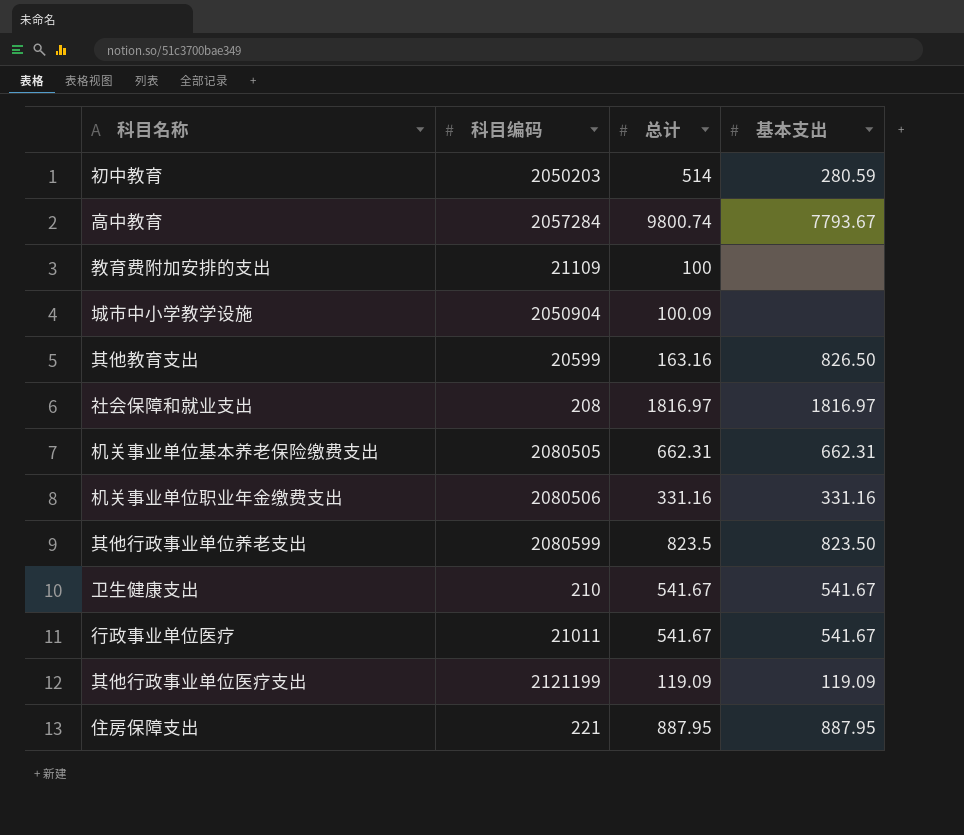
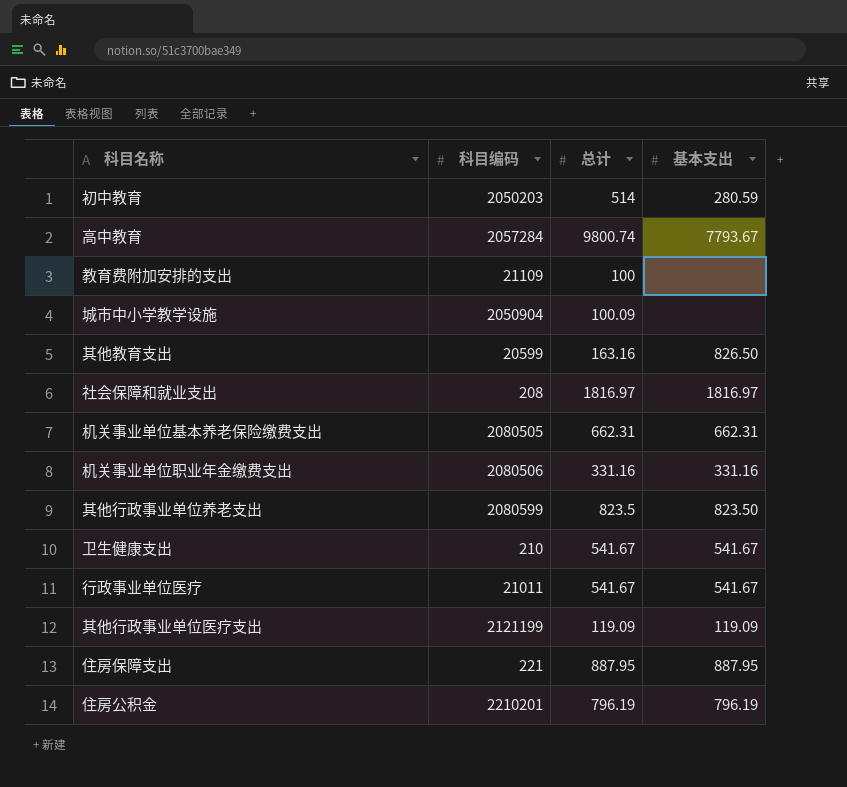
row 住房公积金: none -> 2210201 | 796.19 | 796.19

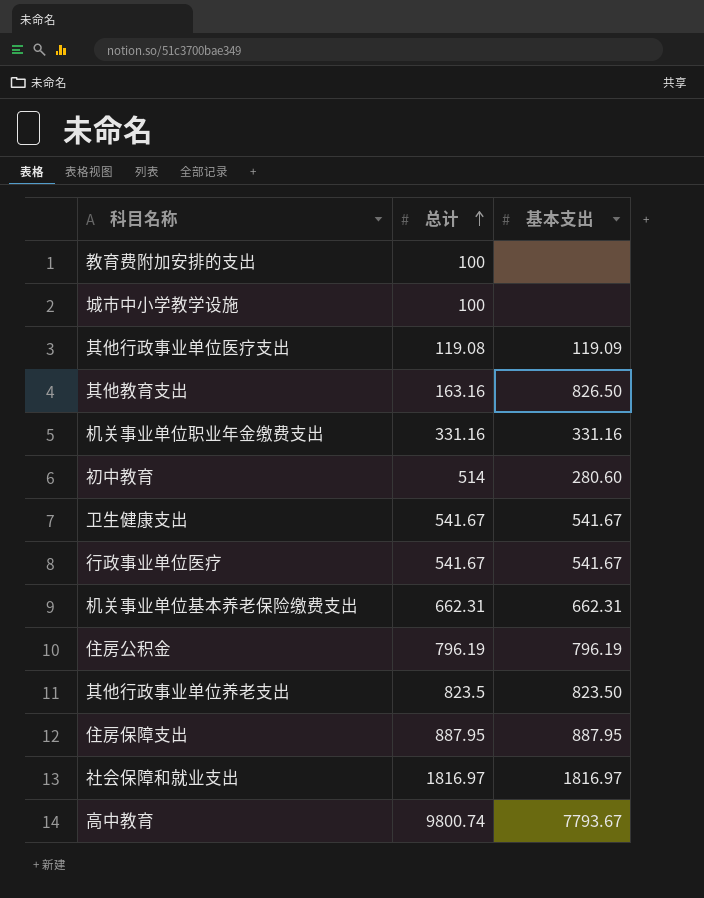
row order: none -> 总计 ascending
column 科目编码 | position: 2 -> none
城市中小学教学设施 | 总计: 100.09 -> 100
其他行政事业单位医疗支出 | 总计: 119.09 -> 119.08
初中教育 | 基本支出: 280.59 -> 280.60

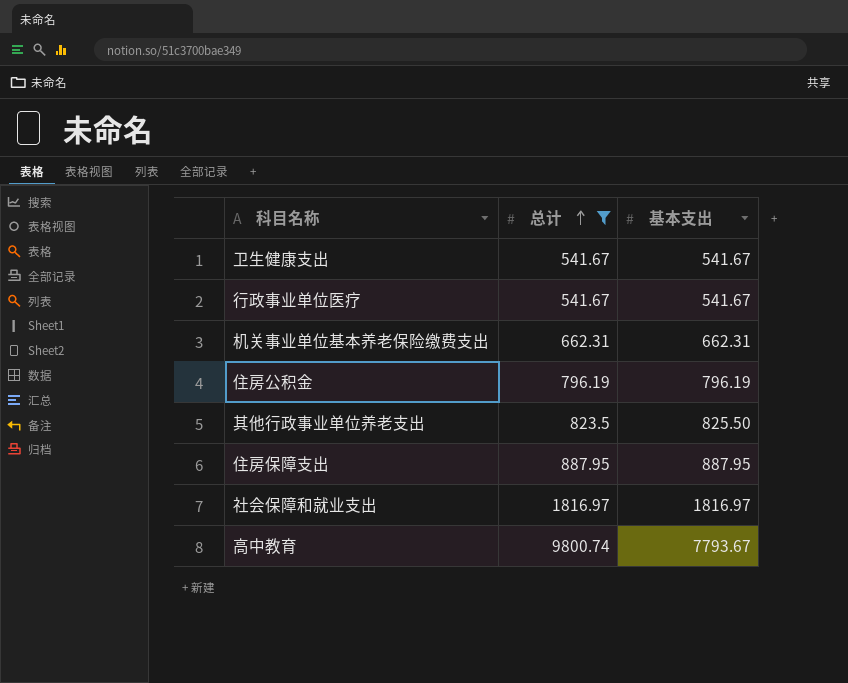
filter: none -> 总计 >= 541.67
其他行政事业单位养老支出 | 基本支出: 823.50 -> 825.50

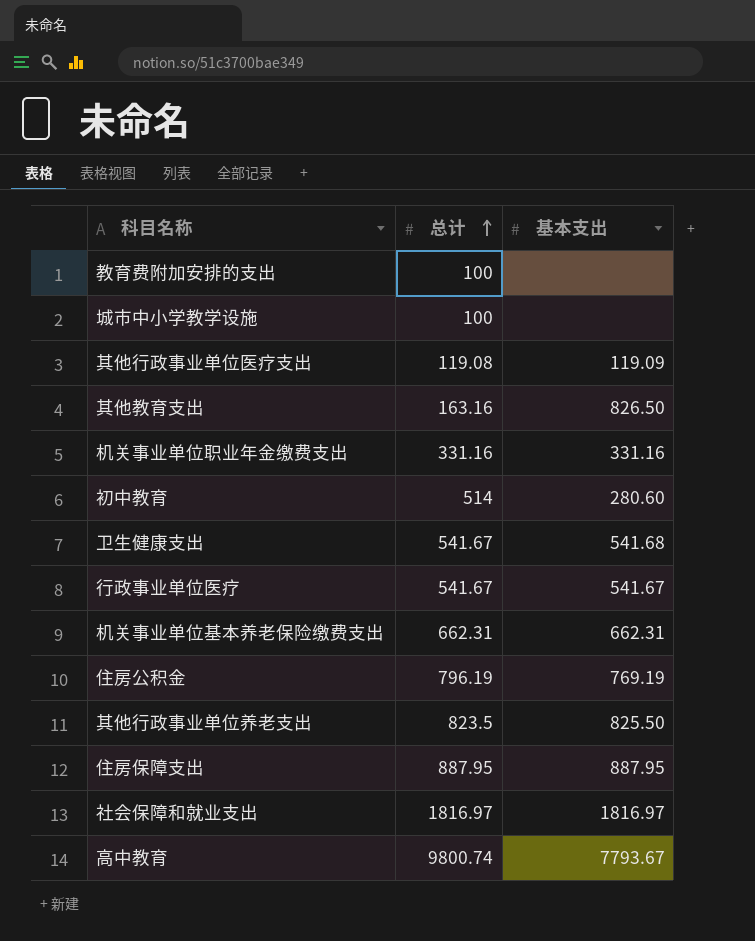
filter: 总计 >= 541.67 -> none
卫生健康支出 | 基本支出: 541.67 -> 541.68
住房公积金 | 基本支出: 796.19 -> 769.19

